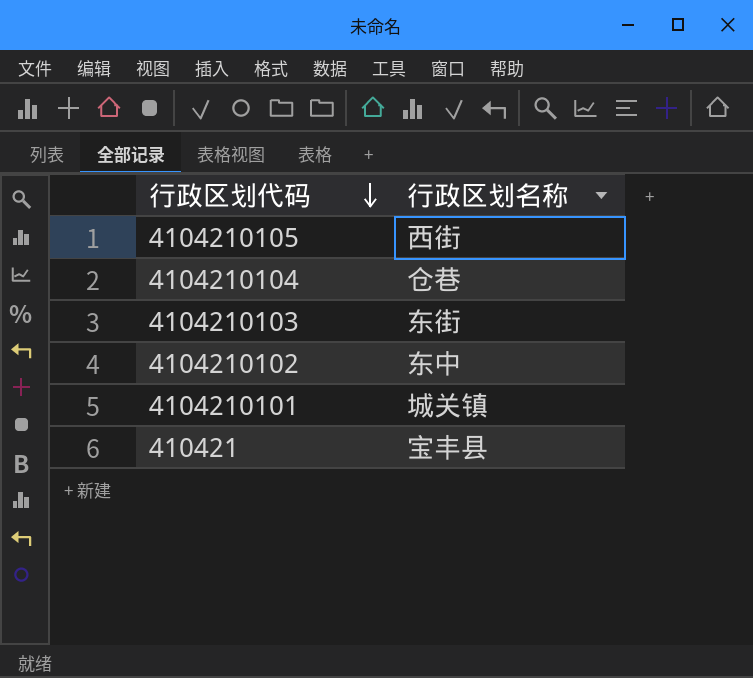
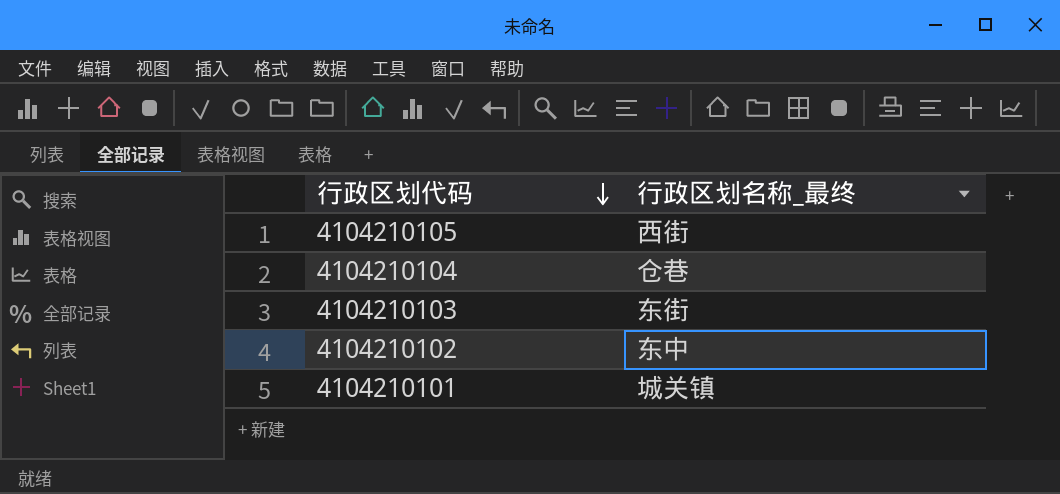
column name: 行政区划名称 -> 行政区划名称_最终
row 410421: 宝丰县 -> none

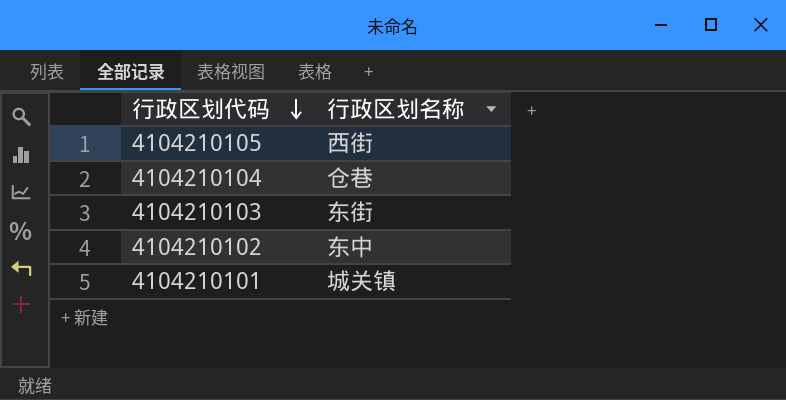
column name: 行政区划名称_最终 -> 行政区划名称

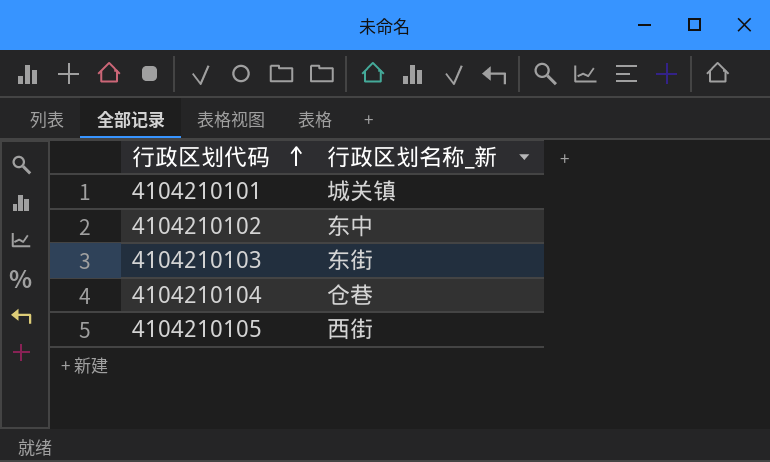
row order: 行政区划代码 descending -> 行政区划代码 ascending
column name: 行政区划名称 -> 行政区划名称_新

